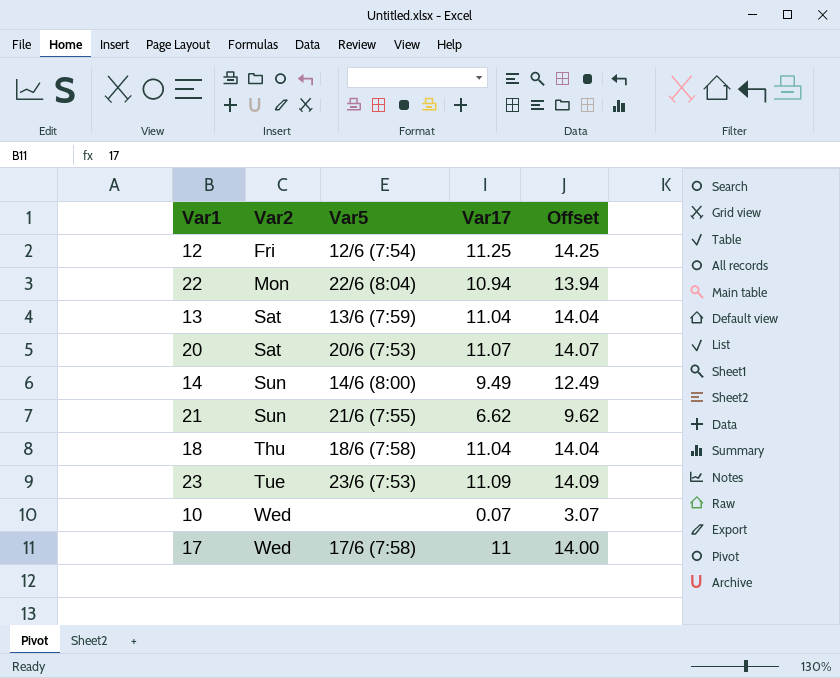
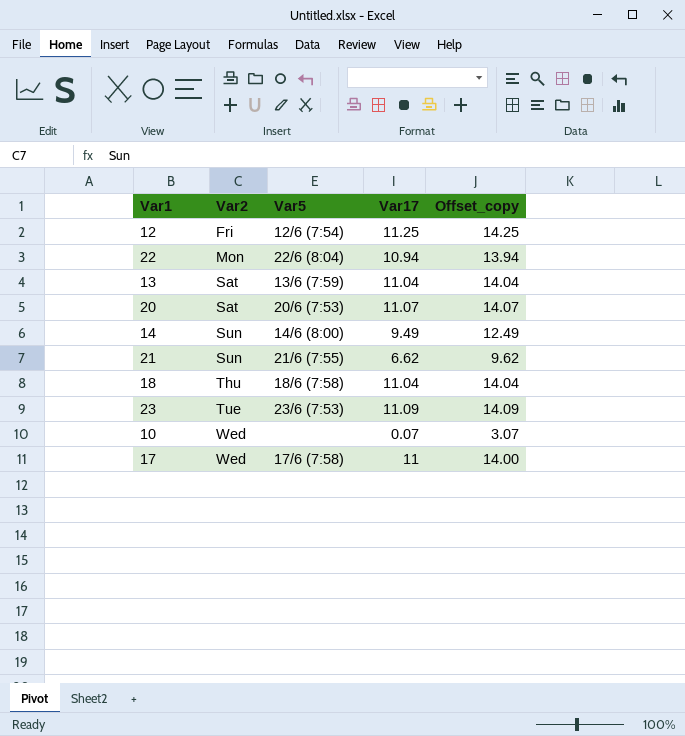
column name: Offset -> Offset_copy

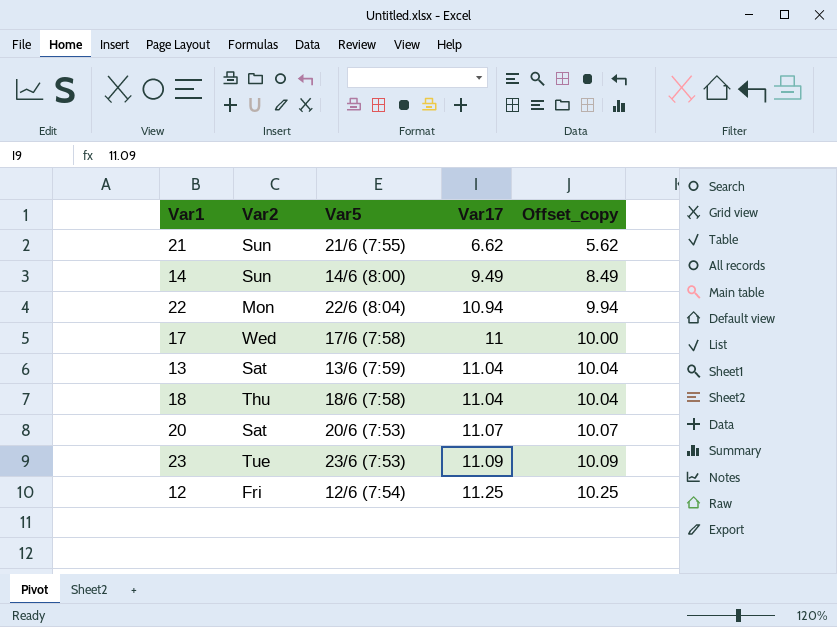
row order: Var2 ascending -> Var17 ascending
column Offset_copy | formula: [Var17] + 3 -> [Var17] - 1
row 10: Wed | none | 0.07 | 3.07 -> none

